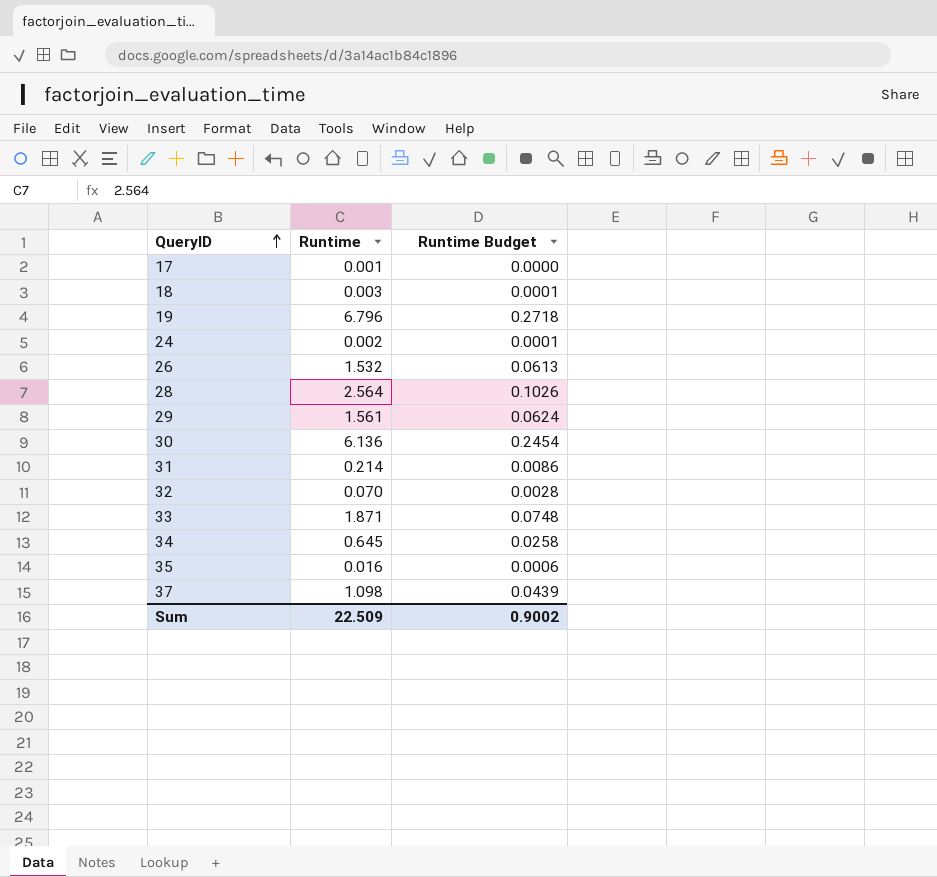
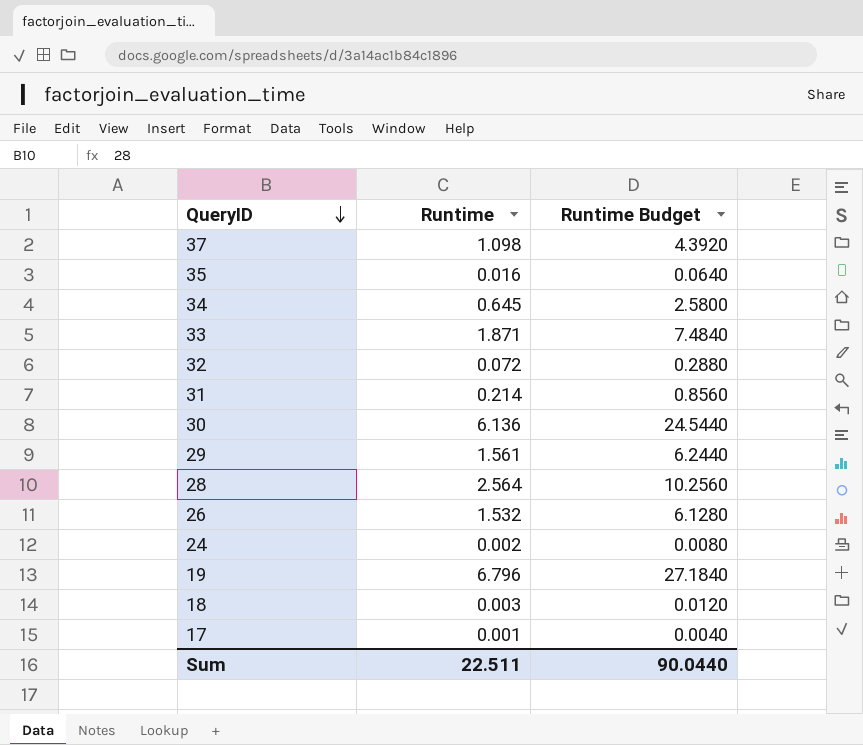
row order: QueryID ascending -> QueryID descending
column Runtime Budget | formula: [Runtime] * 0.04 -> [Runtime] * 4
32 | Runtime: 0.070 -> 0.072
Sum | Runtime: 22.509 -> 22.511
Sum | Runtime Budget: 0.9002 -> 90.0440

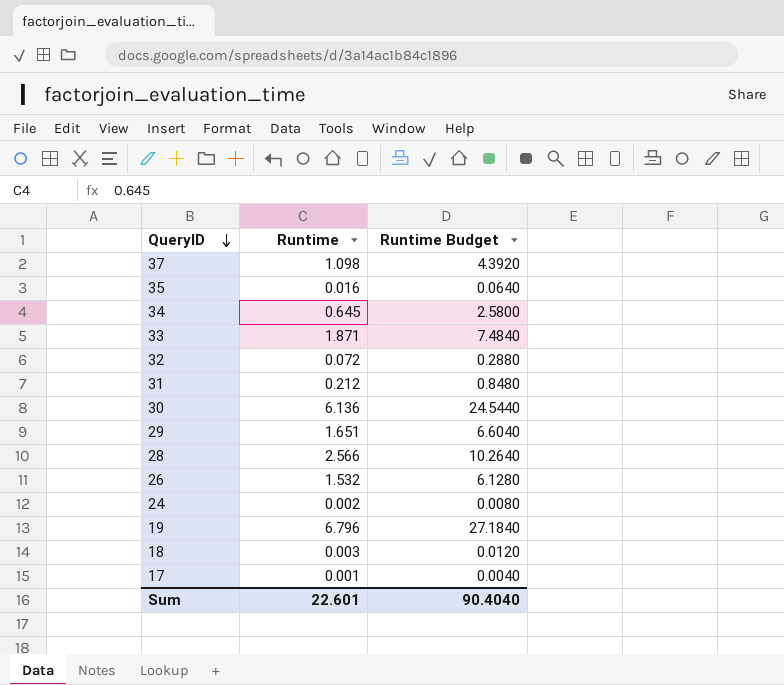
31 | Runtime: 0.214 -> 0.212
31 | Runtime Budget: 0.8560 -> 0.8480
29 | Runtime: 1.561 -> 1.651
29 | Runtime Budget: 6.2440 -> 6.6040
28 | Runtime: 2.564 -> 2.566
28 | Runtime Budget: 10.2560 -> 10.2640
Sum | Runtime: 22.511 -> 22.601
Sum | Runtime Budget: 90.0440 -> 90.4040

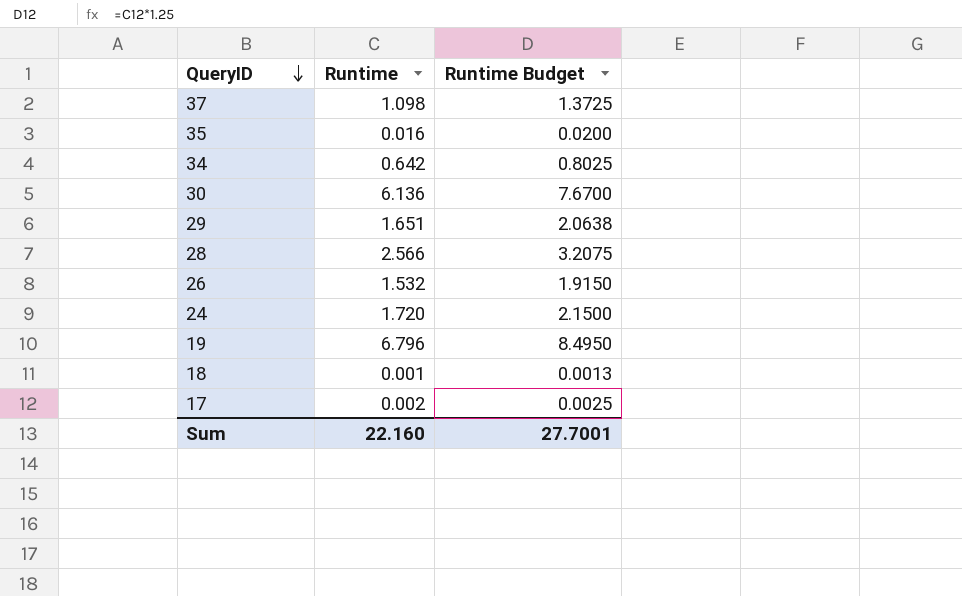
column Runtime Budget | formula: [Runtime] * 4 -> [Runtime] * 1.25
row 33: 1.871 | 7.4840 -> none
row 32: 0.072 | 0.2880 -> none
row 31: 0.212 | 0.8480 -> none
34 | Runtime: 0.645 -> 0.642
24 | Runtime: 0.002 -> 1.720
18 | Runtime: 0.003 -> 0.001
17 | Runtime: 0.001 -> 0.002
Sum | Runtime: 22.601 -> 22.160
Sum | Runtime Budget: 90.4040 -> 27.7001

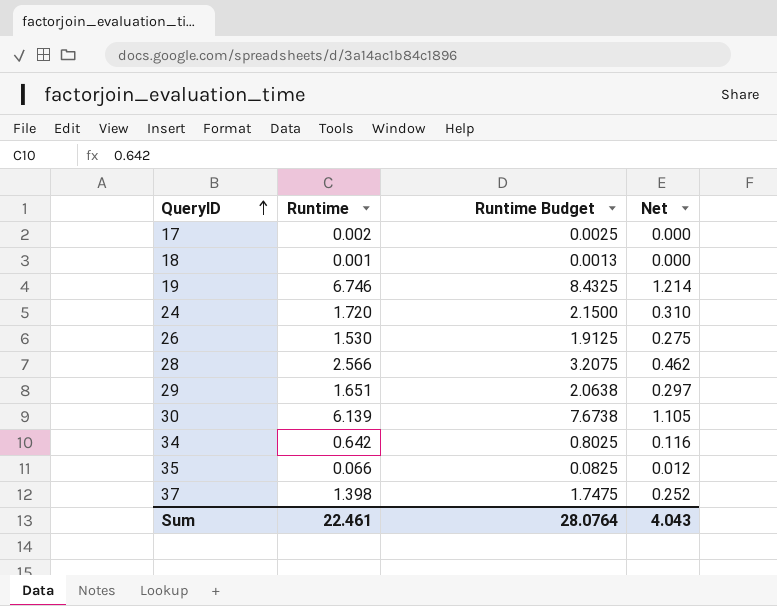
row order: QueryID descending -> QueryID ascending
column Net | formula: none -> [Runtime] * 0.18
19 | Runtime: 6.796 -> 6.746
19 | Runtime Budget: 8.4950 -> 8.4325
26 | Runtime: 1.532 -> 1.530
26 | Runtime Budget: 1.9150 -> 1.9125
30 | Runtime: 6.136 -> 6.139
30 | Runtime Budget: 7.6700 -> 7.6738
35 | Runtime: 0.016 -> 0.066
35 | Runtime Budget: 0.0200 -> 0.0825
37 | Runtime: 1.098 -> 1.398
37 | Runtime Budget: 1.3725 -> 1.7475
Sum | Runtime: 22.160 -> 22.461
Sum | Runtime Budget: 27.7001 -> 28.0764

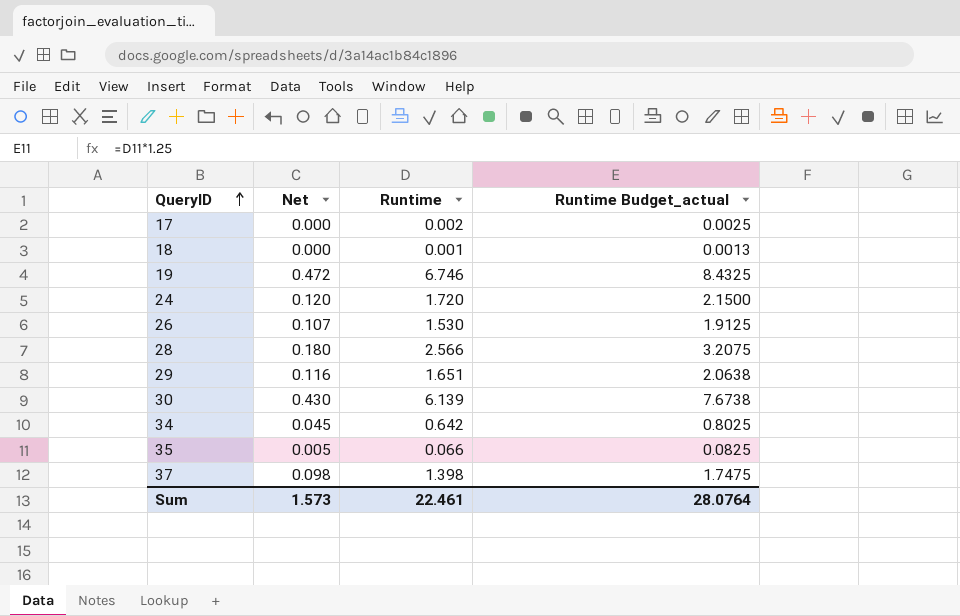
column Net | formula: [Runtime] * 0.18 -> [Runtime] * 0.07
column Net | position: 4 -> 2
column name: Runtime Budget -> Runtime Budget_actual
Sum | Net: 4.043 -> 1.573

